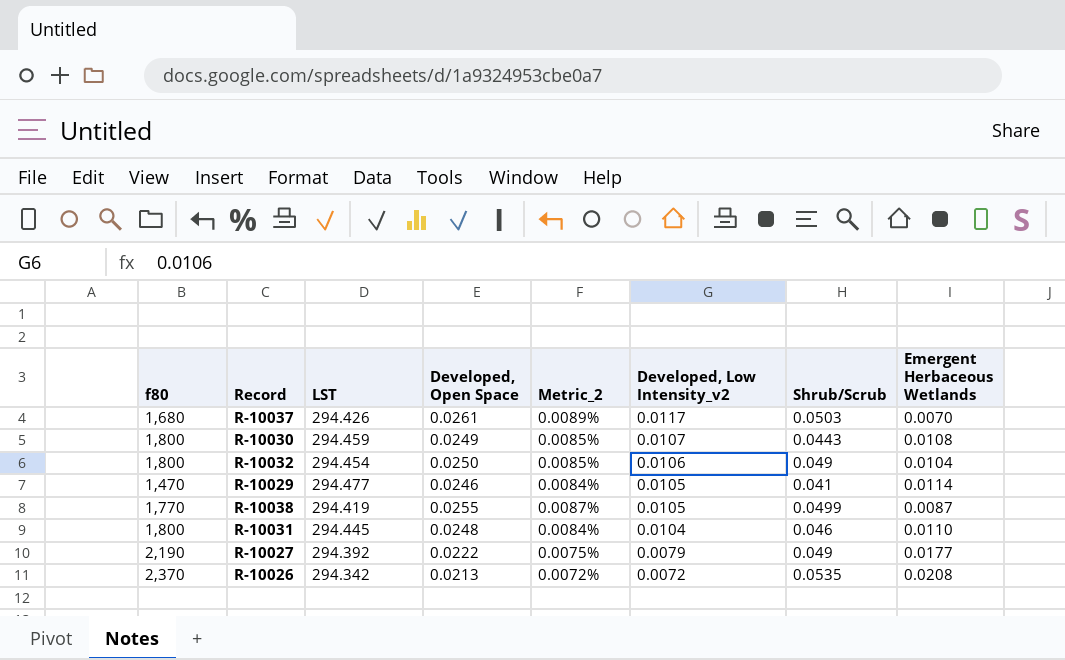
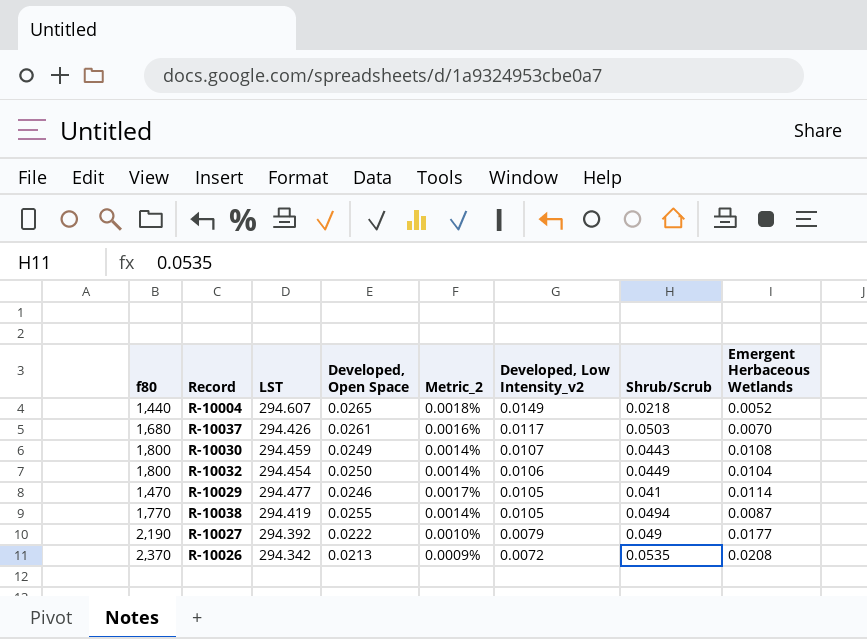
column Metric_2 | formula: [Developed, Open Space] / [LST] -> [Developed, Open Space] / [f80]
row R-10031: 1,800 | 294.445 | 0.0248 | 0.0084% | 0.0104 | 0.046 | 0.0110 -> none
row R-10004: none -> 1,440 | 294.607 | 0.0265 | 0.0018% | 0.0149 | 0.0218 | 0.0052
R-10032 | Shrub/Scrub: 0.049 -> 0.0449
R-10038 | Shrub/Scrub: 0.0499 -> 0.0494

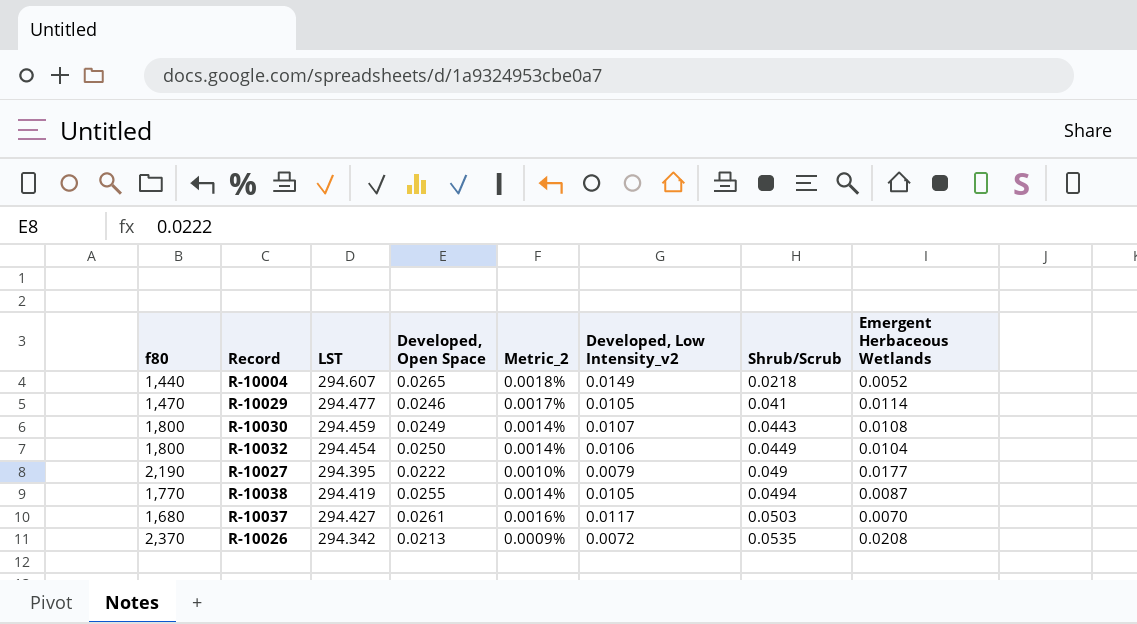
row order: Developed, Low Intensity_v2 descending -> Shrub/Scrub ascending
R-10027 | LST: 294.392 -> 294.395
R-10037 | LST: 294.426 -> 294.427

